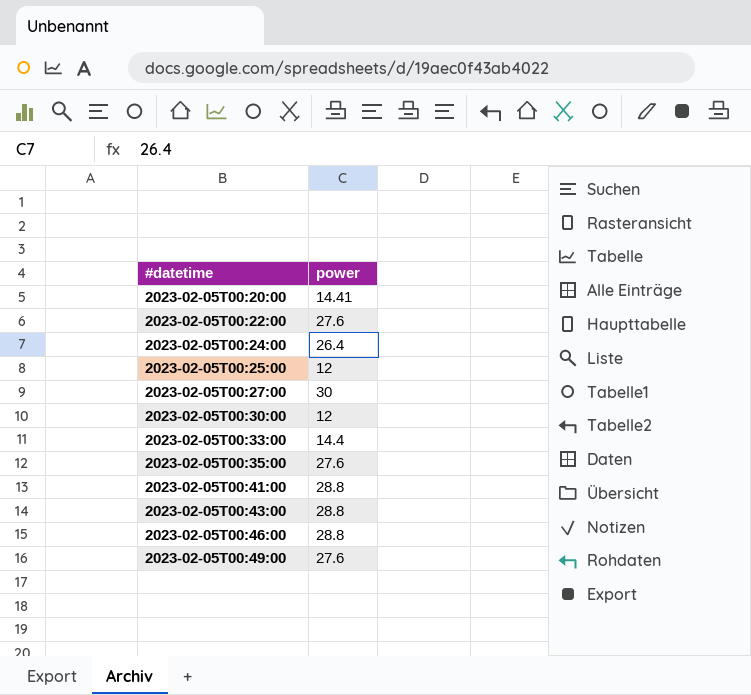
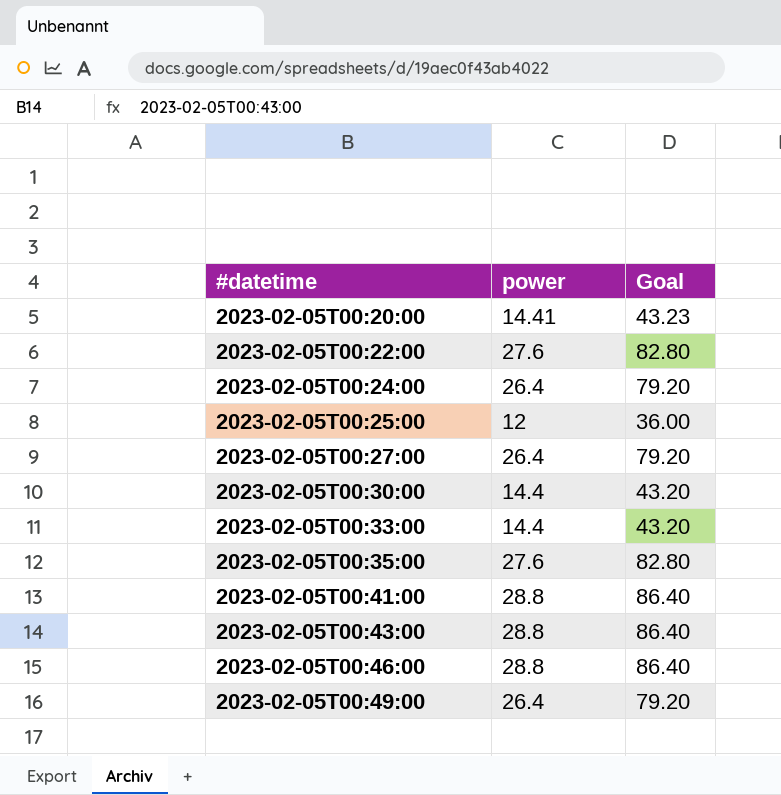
column Goal | formula: none -> [power] * 3
2023-02-05T00:27:00 | power: 30 -> 26.4
2023-02-05T00:30:00 | power: 12 -> 14.4
2023-02-05T00:49:00 | power: 27.6 -> 26.4

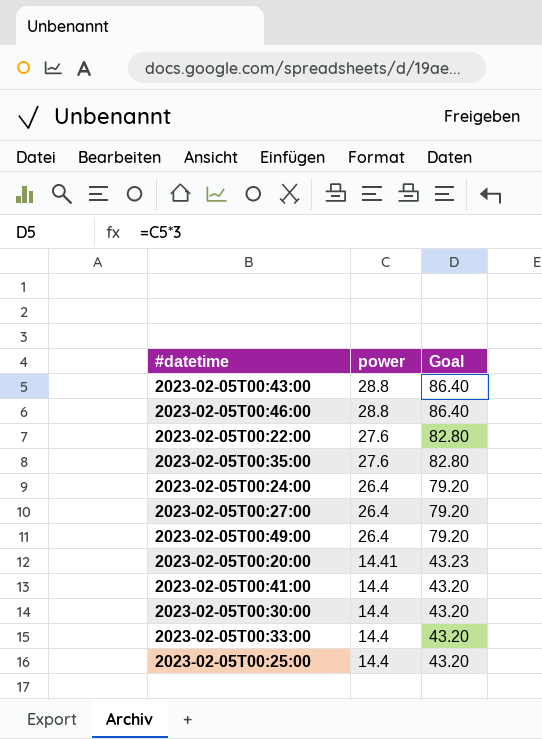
row order: #datetime ascending -> power descending
2023-02-05T00:41:00 | power: 28.8 -> 14.4
2023-02-05T00:41:00 | Goal: 86.40 -> 43.20
2023-02-05T00:25:00 | power: 12 -> 14.4
2023-02-05T00:25:00 | Goal: 36.00 -> 43.20

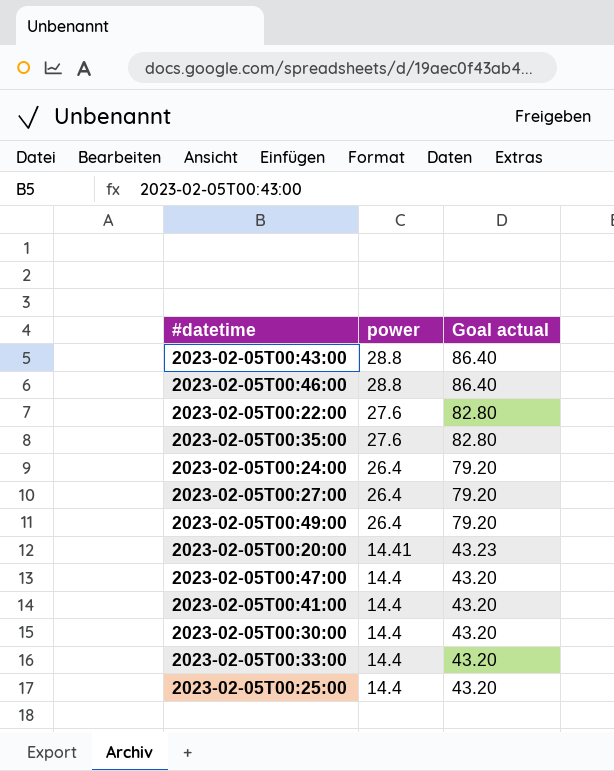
column name: Goal -> Goal actual
row 2023-02-05T00:47:00: none -> 14.4 | 43.20

